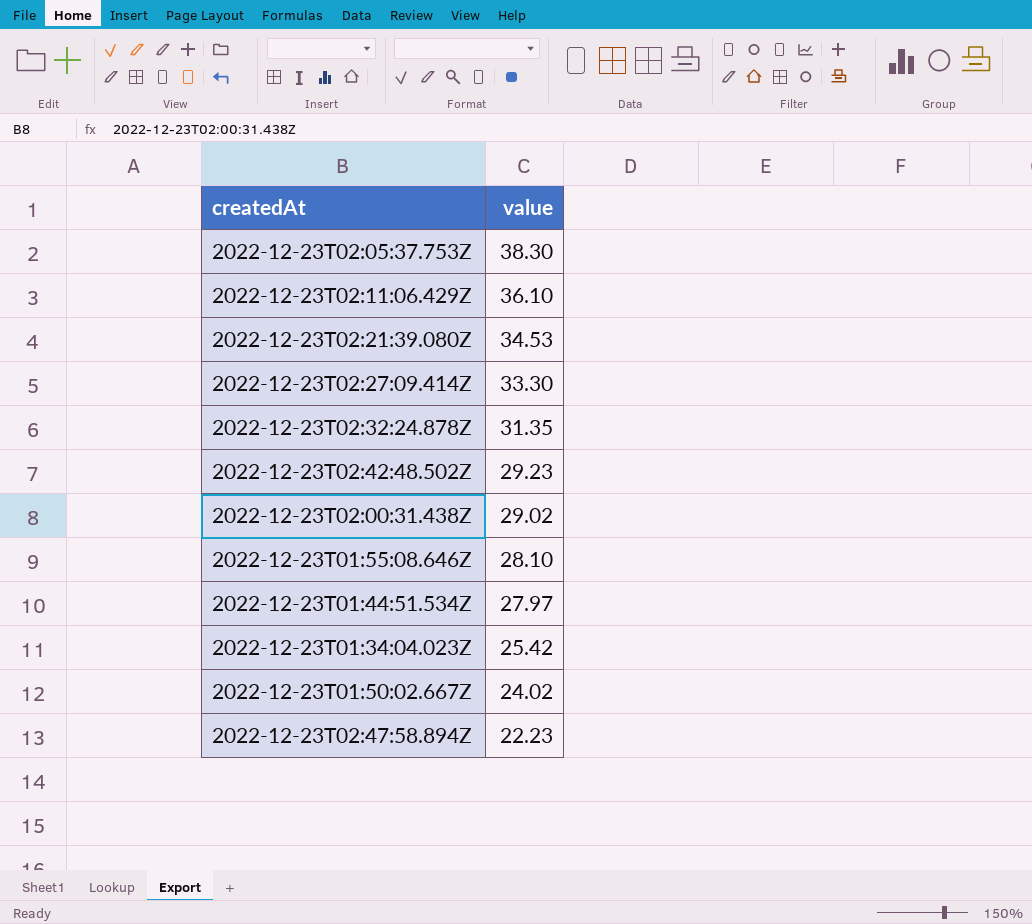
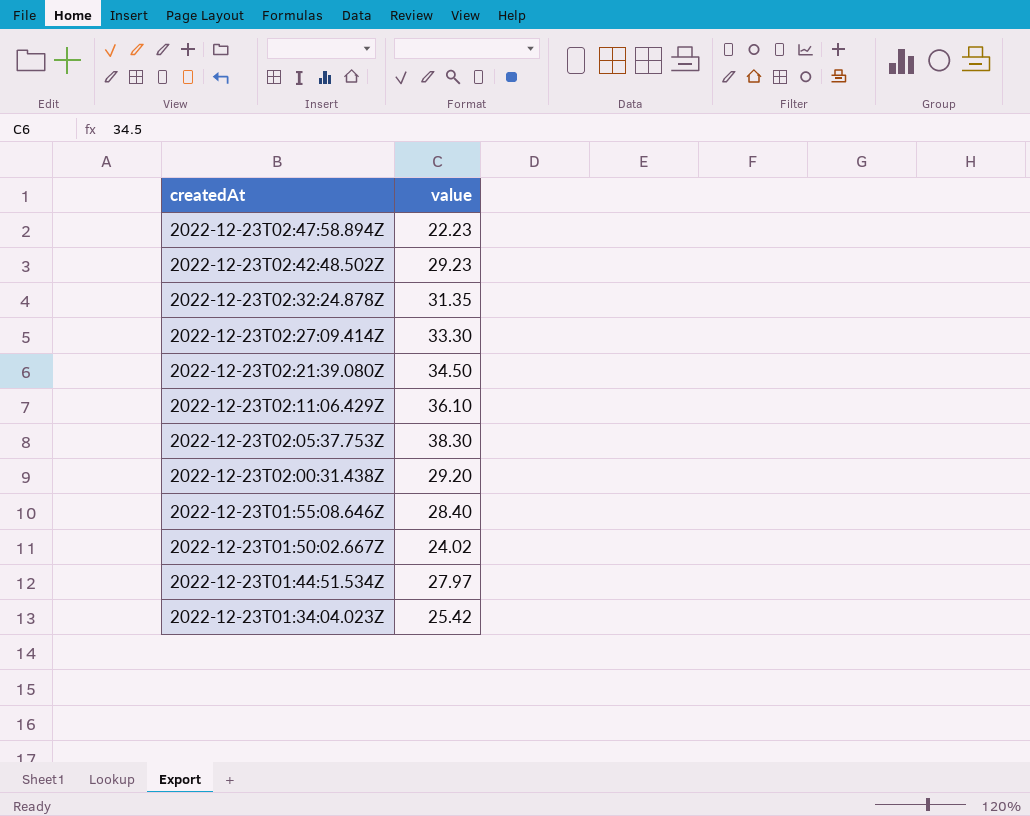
row order: value descending -> createdAt descending
2022-12-23T02:21:39.080Z | value: 34.53 -> 34.50
2022-12-23T02:00:31.438Z | value: 29.02 -> 29.20
2022-12-23T01:55:08.646Z | value: 28.10 -> 28.40

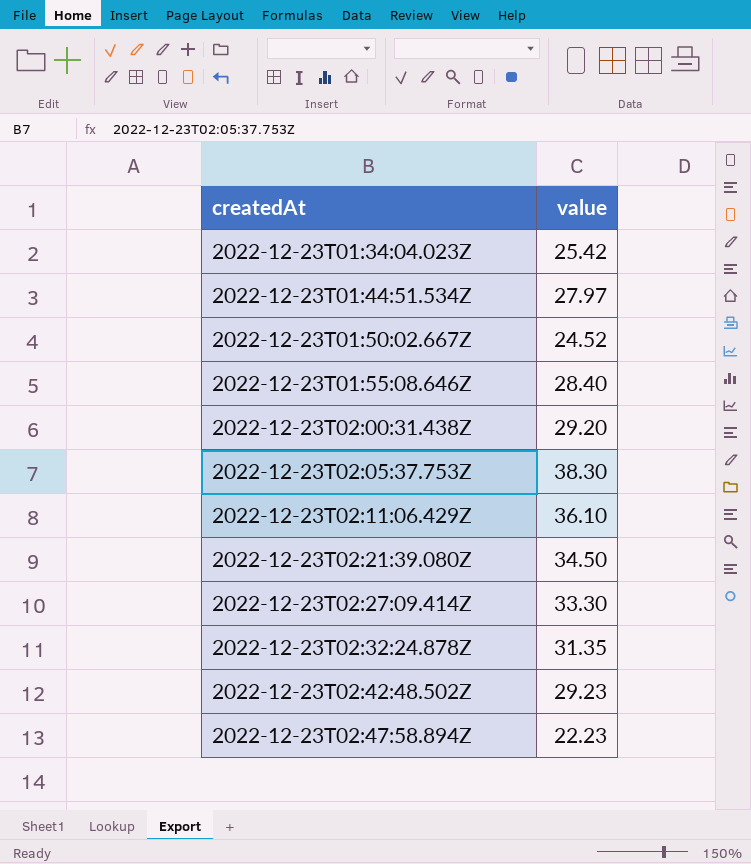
row order: createdAt descending -> createdAt ascending
2022-12-23T01:50:02.667Z | value: 24.02 -> 24.52

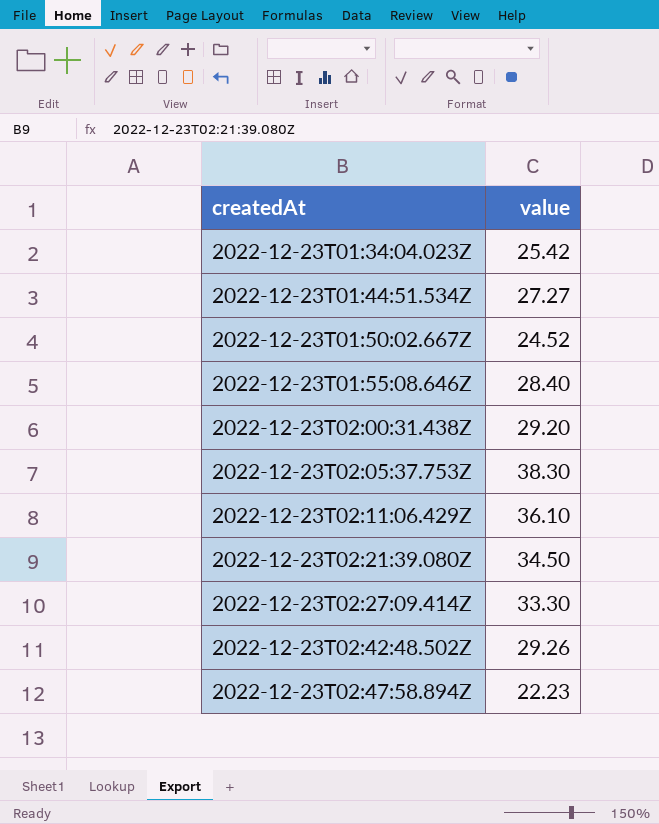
row 2022-12-23T02:32:24.878Z: 31.35 -> none
2022-12-23T01:44:51.534Z | value: 27.97 -> 27.27
2022-12-23T02:42:48.502Z | value: 29.23 -> 29.26

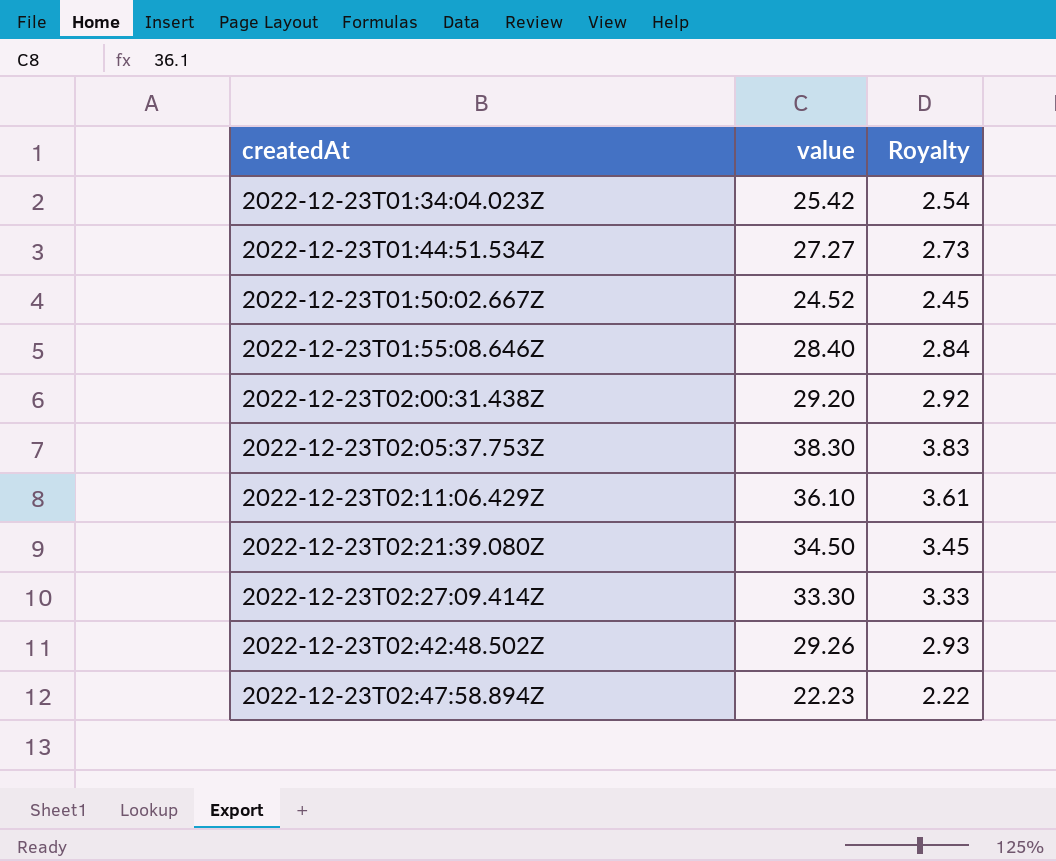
column Royalty | formula: none -> [value] * 0.1

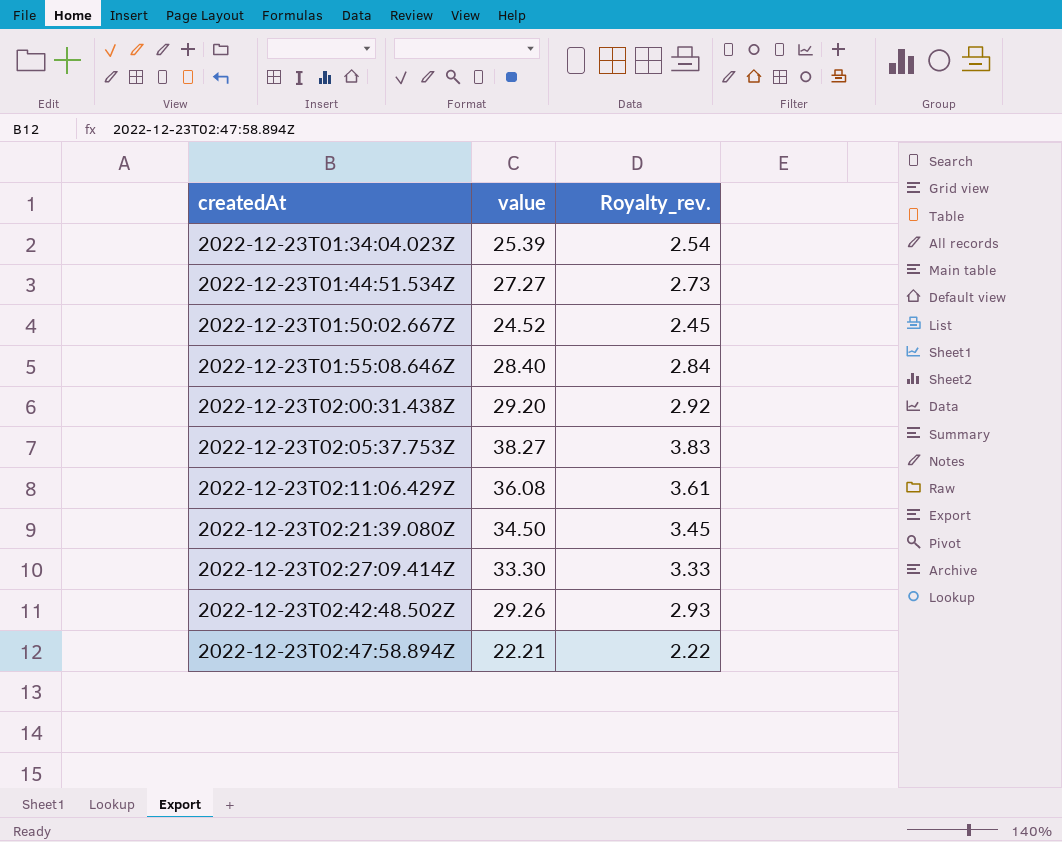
column name: Royalty -> Royalty_rev.
2022-12-23T01:34:04.023Z | value: 25.42 -> 25.39
2022-12-23T02:05:37.753Z | value: 38.30 -> 38.27
2022-12-23T02:11:06.429Z | value: 36.10 -> 36.08
2022-12-23T02:47:58.894Z | value: 22.23 -> 22.21

